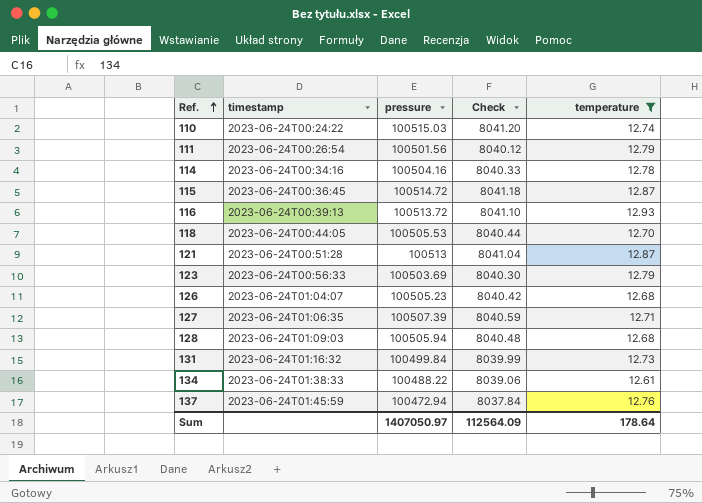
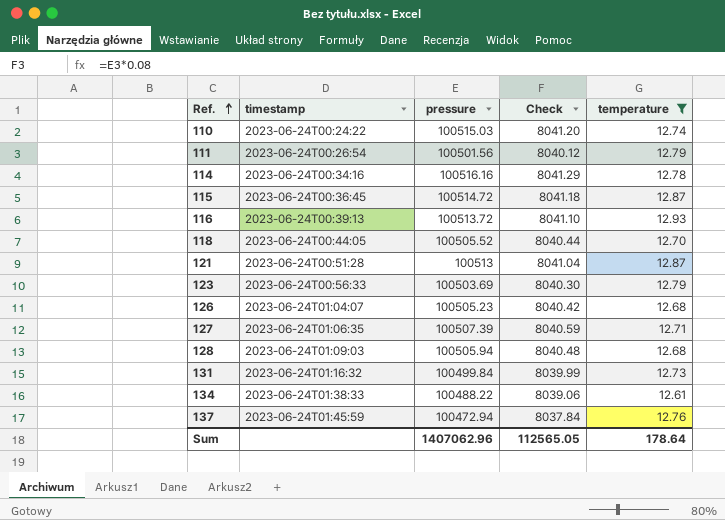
114 | pressure: 100504.16 -> 100516.16
114 | Check: 8040.33 -> 8041.29
118 | pressure: 100505.53 -> 100505.52
Sum | pressure: 1407050.97 -> 1407062.96
Sum | Check: 112564.09 -> 112565.05

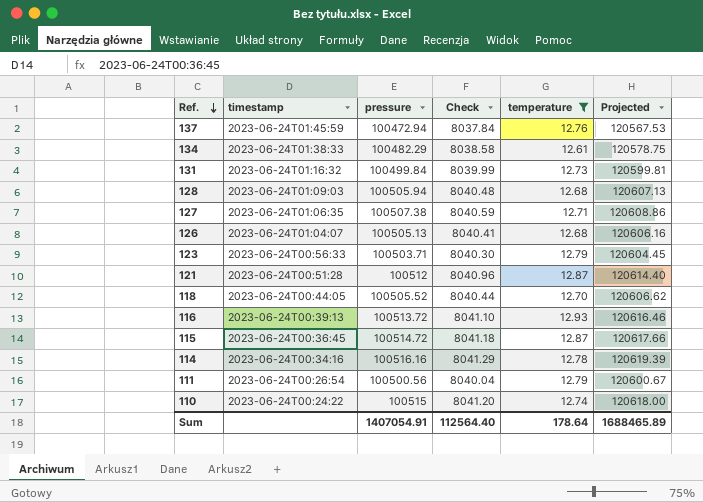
row order: Ref. ascending -> Ref. descending
column Projected | formula: none -> [pressure] * 1.2
134 | pressure: 100488.22 -> 100482.29
134 | Check: 8039.06 -> 8038.58
127 | pressure: 100507.39 -> 100507.38
126 | pressure: 100505.23 -> 100505.13
126 | Check: 8040.42 -> 8040.41
123 | pressure: 100503.69 -> 100503.71
121 | pressure: 100513 -> 100512
121 | Check: 8041.04 -> 8040.96
111 | pressure: 100501.56 -> 100500.56
111 | Check: 8040.12 -> 8040.04
110 | pressure: 100515.03 -> 100515
Sum | pressure: 1407062.96 -> 1407054.91
Sum | Check: 112565.05 -> 112564.40

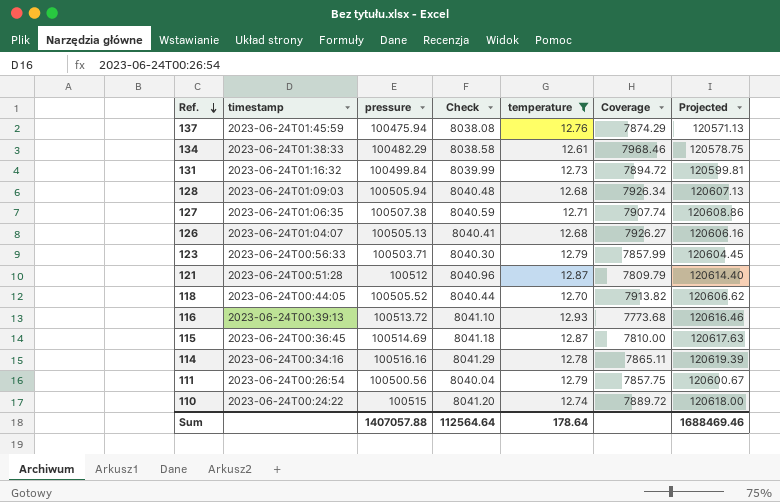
column Coverage | formula: none -> [pressure] / [temperature]
137 | pressure: 100472.94 -> 100475.94
137 | Check: 8037.84 -> 8038.08
137 | Projected: 120567.53 -> 120571.13
115 | pressure: 100514.72 -> 100514.69
115 | Projected: 120617.66 -> 120617.63
Sum | pressure: 1407054.91 -> 1407057.88
Sum | Check: 112564.40 -> 112564.64
Sum | Projected: 1688465.89 -> 1688469.46

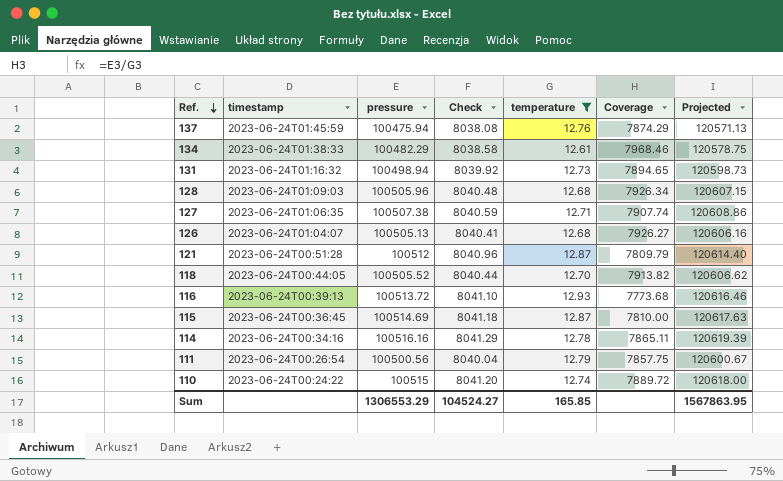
row 123: 2023-06-24T00:56:33 | 100503.71 | 8040.30 | 12.79 | 7857.99 | 120604.45 -> none
131 | pressure: 100499.84 -> 100498.94
131 | Check: 8039.99 -> 8039.92
131 | Coverage: 7894.72 -> 7894.65
131 | Projected: 120599.81 -> 120598.73
128 | pressure: 100505.94 -> 100505.96
128 | Projected: 120607.13 -> 120607.15
Sum | pressure: 1407057.88 -> 1306553.29
Sum | Check: 112564.64 -> 104524.27
Sum | temperature: 178.64 -> 165.85
Sum | Projected: 1688469.46 -> 1567863.95

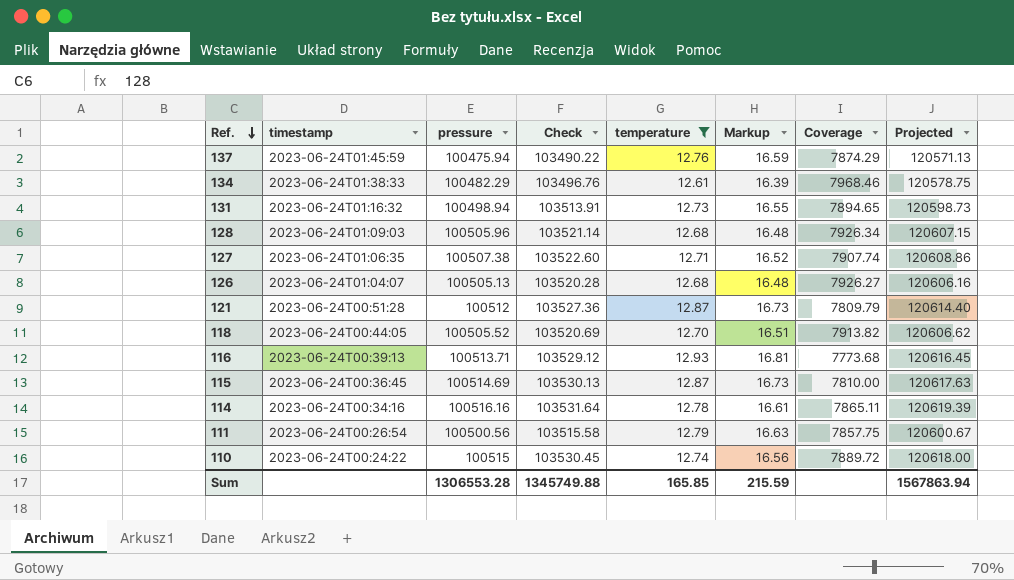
column Check | formula: [pressure] * 0.08 -> [pressure] * 1.03
column Markup | formula: none -> [temperature] * 1.3
116 | pressure: 100513.72 -> 100513.71
116 | Projected: 120616.46 -> 120616.45
Sum | pressure: 1306553.29 -> 1306553.28
Sum | Check: 104524.27 -> 1345749.88
Sum | Projected: 1567863.95 -> 1567863.94

